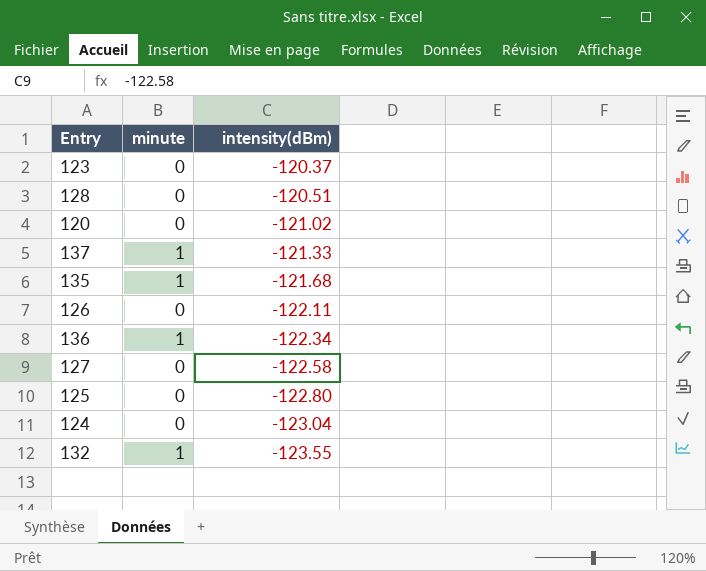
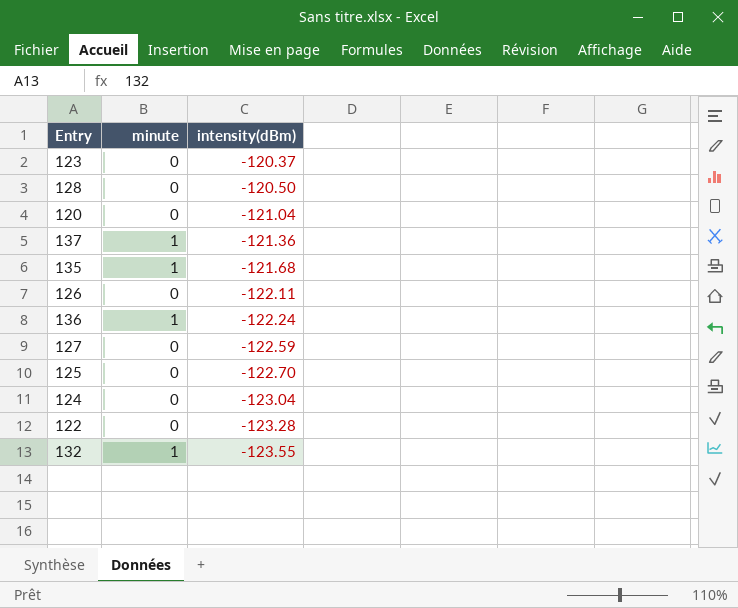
128 | intensity(dBm): -120.51 -> -120.50
120 | intensity(dBm): -121.02 -> -121.04
137 | intensity(dBm): -121.33 -> -121.36
136 | intensity(dBm): -122.34 -> -122.24
127 | intensity(dBm): -122.58 -> -122.59
125 | intensity(dBm): -122.80 -> -122.70
row 122: none -> 0 | -123.28

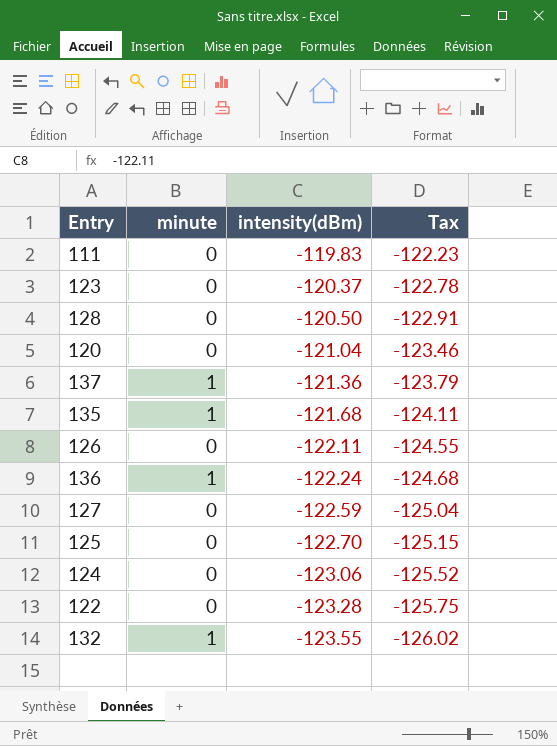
column Tax | formula: none -> [intensity(dBm)] * 1.02
row 111: none -> 0 | -119.83 | -122.23
124 | intensity(dBm): -123.04 -> -123.06

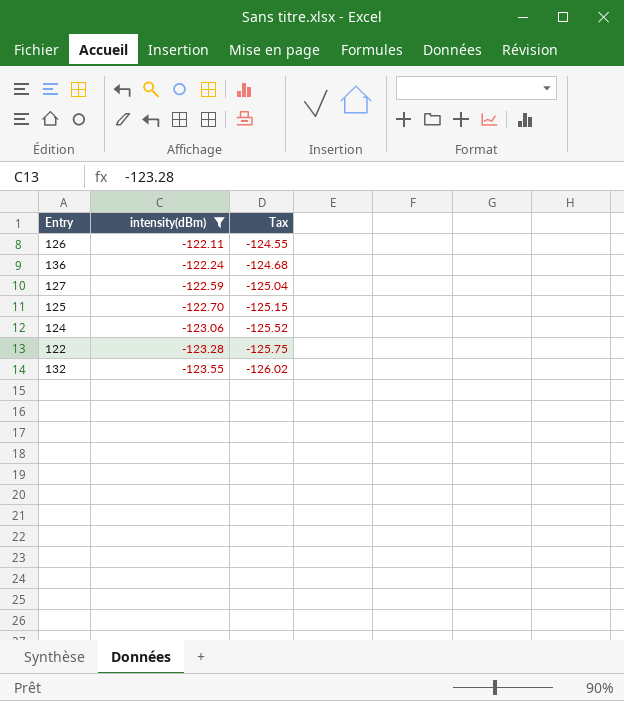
filter: none -> intensity(dBm) <= -122.11
column minute | position: 2 -> none

